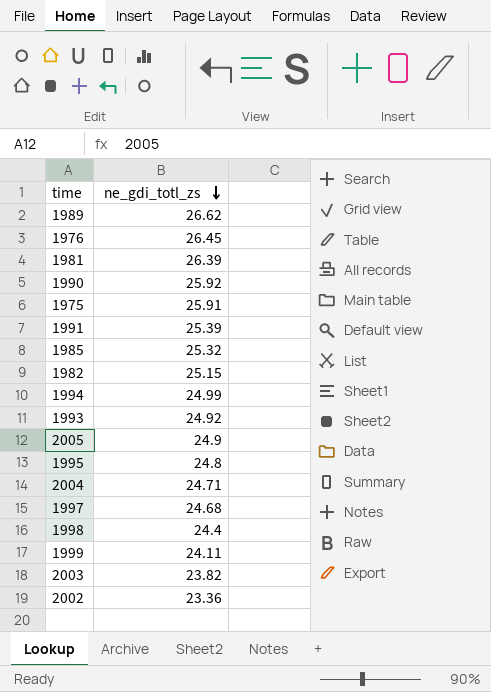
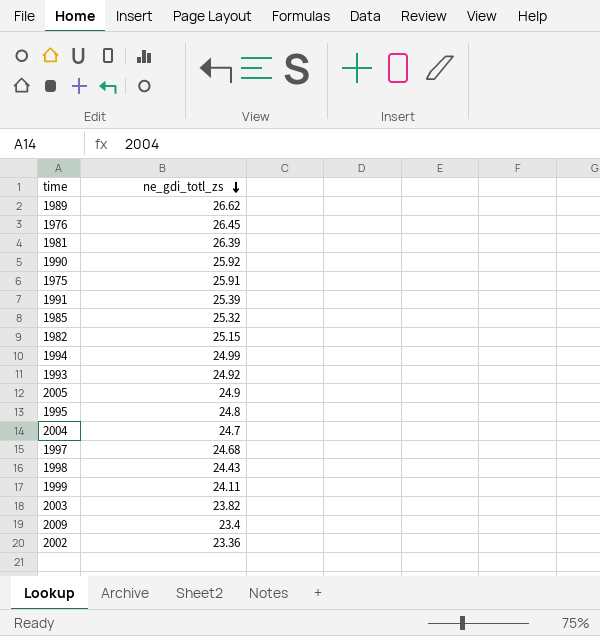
2004 | ne_gdi_totl_zs: 24.71 -> 24.7
1998 | ne_gdi_totl_zs: 24.4 -> 24.43
row 2009: none -> 23.4

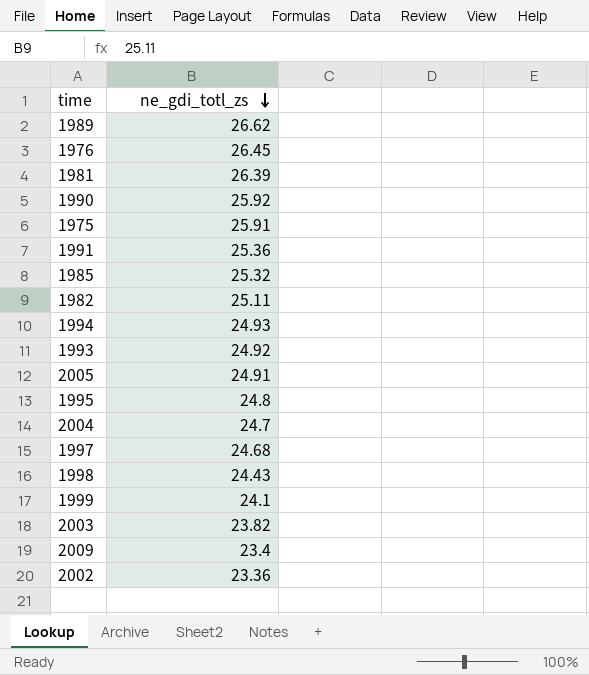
1991 | ne_gdi_totl_zs: 25.39 -> 25.36
1982 | ne_gdi_totl_zs: 25.15 -> 25.11
1994 | ne_gdi_totl_zs: 24.99 -> 24.93
2005 | ne_gdi_totl_zs: 24.9 -> 24.91
1999 | ne_gdi_totl_zs: 24.11 -> 24.1

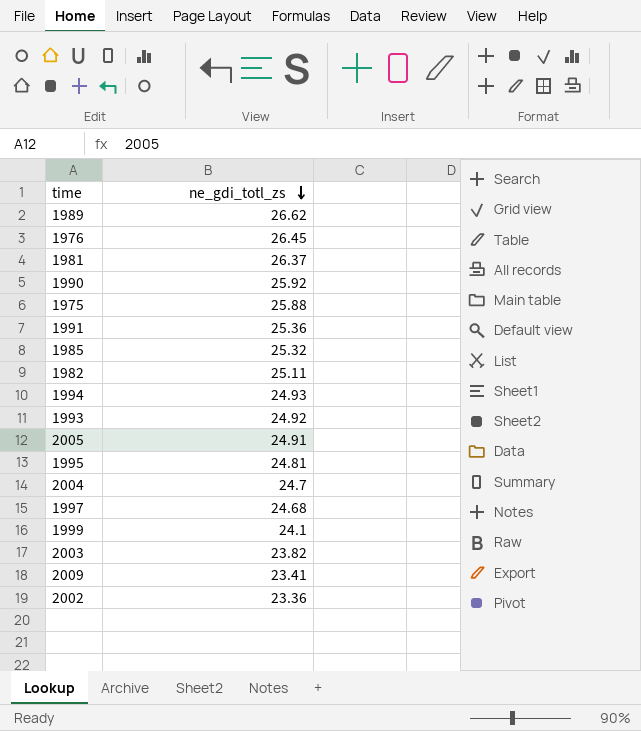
row 1998: 24.43 -> none
1981 | ne_gdi_totl_zs: 26.39 -> 26.37
1975 | ne_gdi_totl_zs: 25.91 -> 25.88
1995 | ne_gdi_totl_zs: 24.8 -> 24.81
2009 | ne_gdi_totl_zs: 23.4 -> 23.41

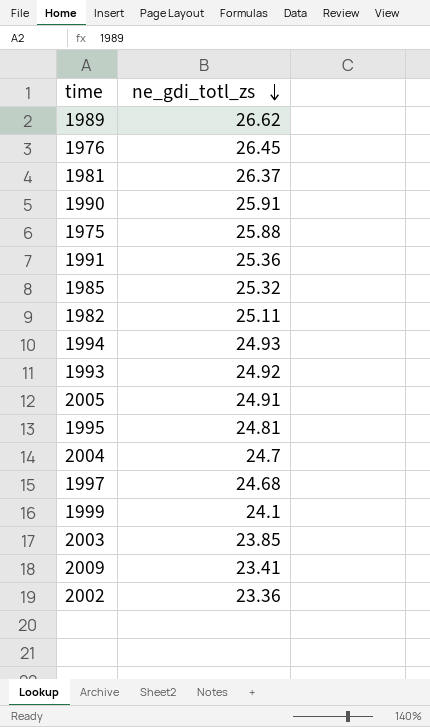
1990 | ne_gdi_totl_zs: 25.92 -> 25.91
2003 | ne_gdi_totl_zs: 23.82 -> 23.85

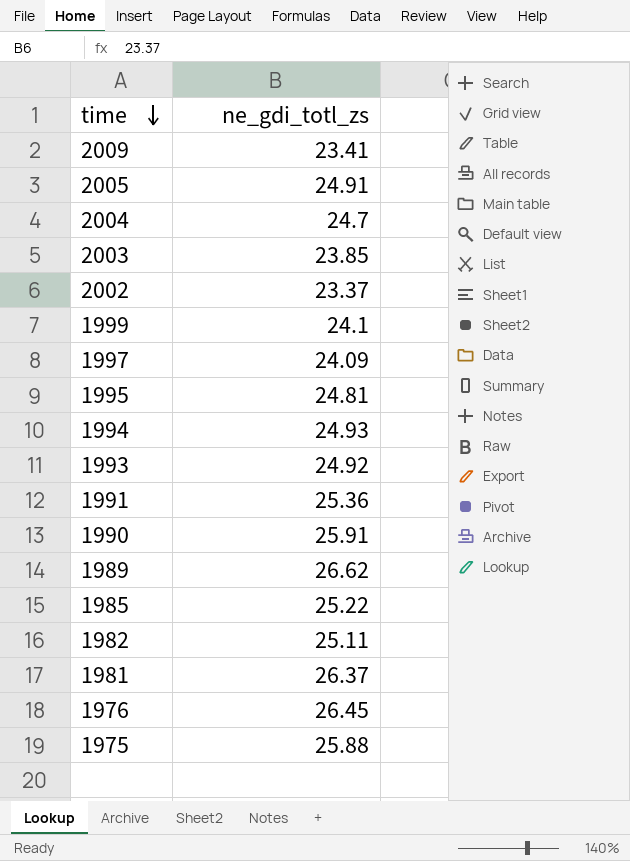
row order: ne_gdi_totl_zs descending -> time descending
2002 | ne_gdi_totl_zs: 23.36 -> 23.37
1997 | ne_gdi_totl_zs: 24.68 -> 24.09
1985 | ne_gdi_totl_zs: 25.32 -> 25.22

